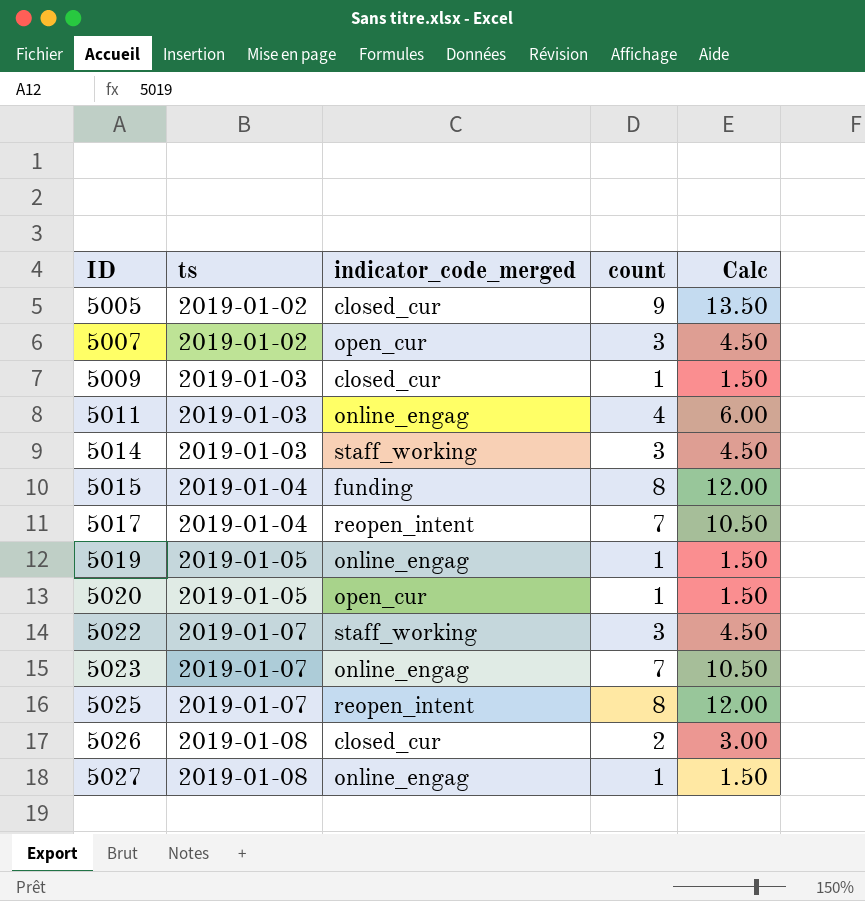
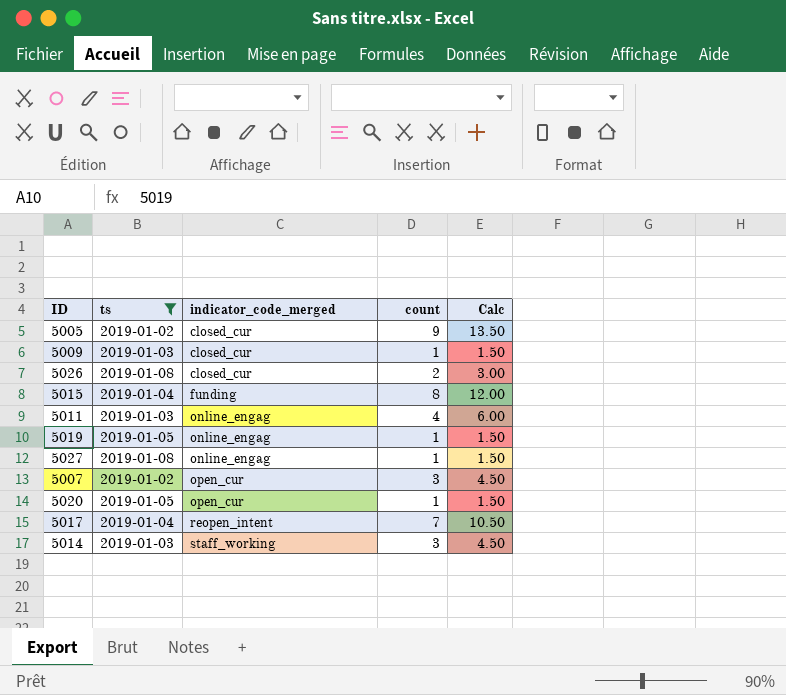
filter: none -> ts != 2019-01-07
row order: ID ascending -> indicator_code_merged ascending

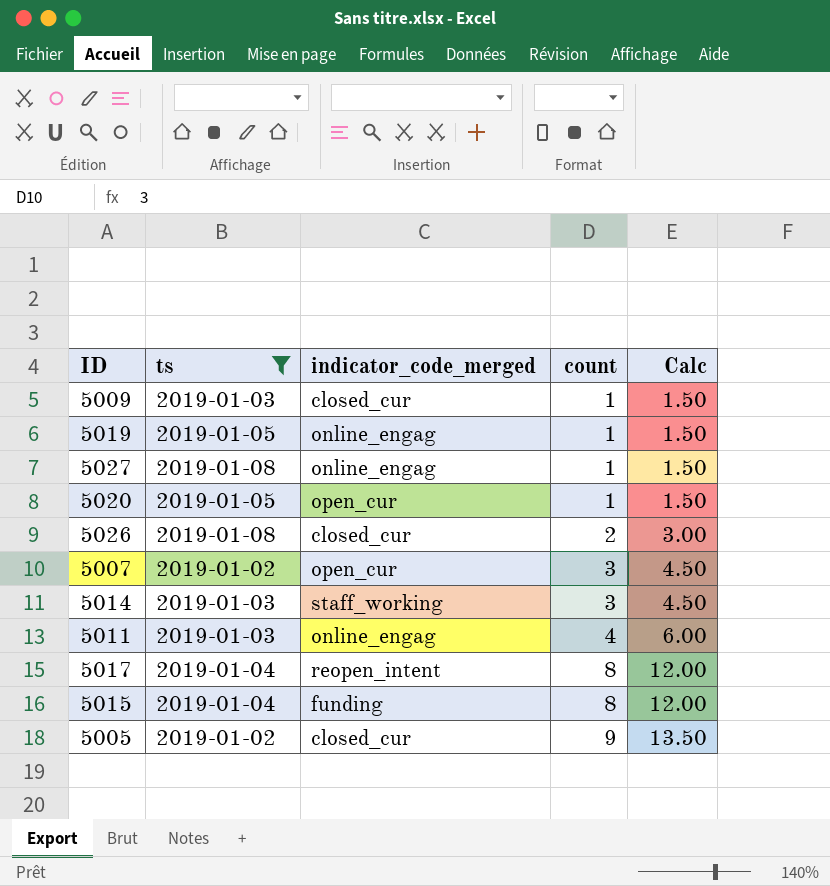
row order: indicator_code_merged ascending -> count ascending
5017 | count: 7 -> 8
5017 | Calc: 10.50 -> 12.00

